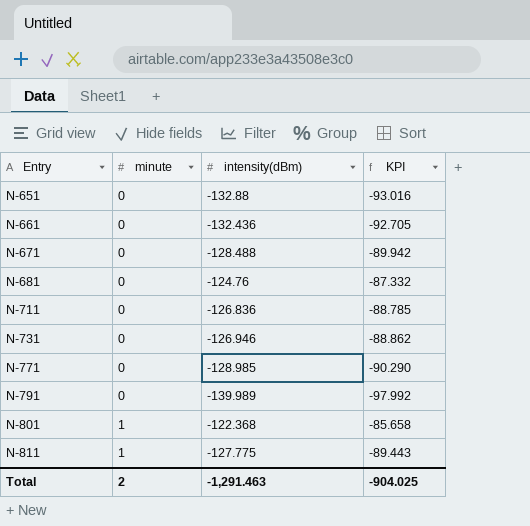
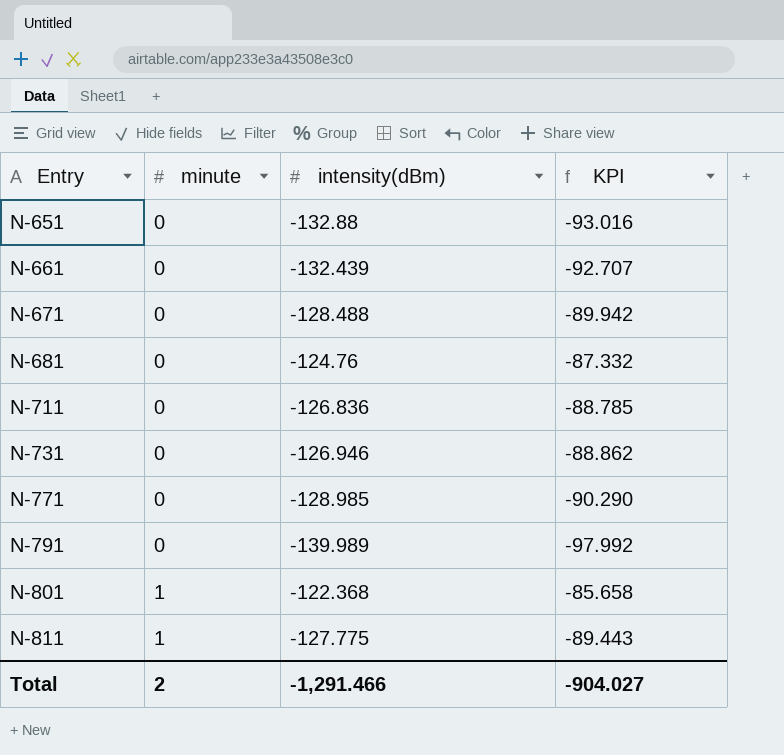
N-661 | intensity(dBm): -132.436 -> -132.439
N-661 | KPI: -92.705 -> -92.707
Total | intensity(dBm): -1,291.463 -> -1,291.466
Total | KPI: -904.025 -> -904.027

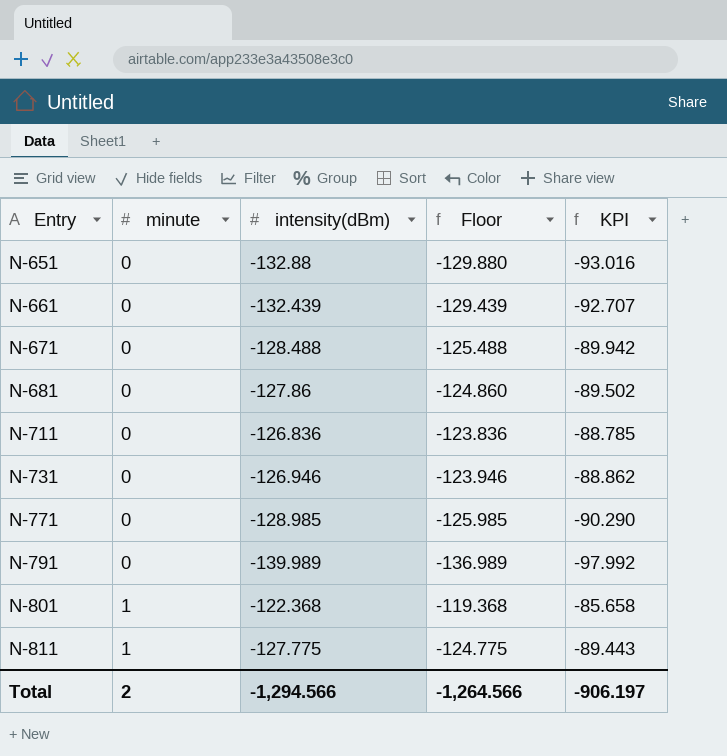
column Floor | formula: none -> [intensity(dBm)] + 3
N-681 | intensity(dBm): -124.76 -> -127.86
N-681 | KPI: -87.332 -> -89.502
Total | intensity(dBm): -1,291.466 -> -1,294.566
Total | KPI: -904.027 -> -906.197

